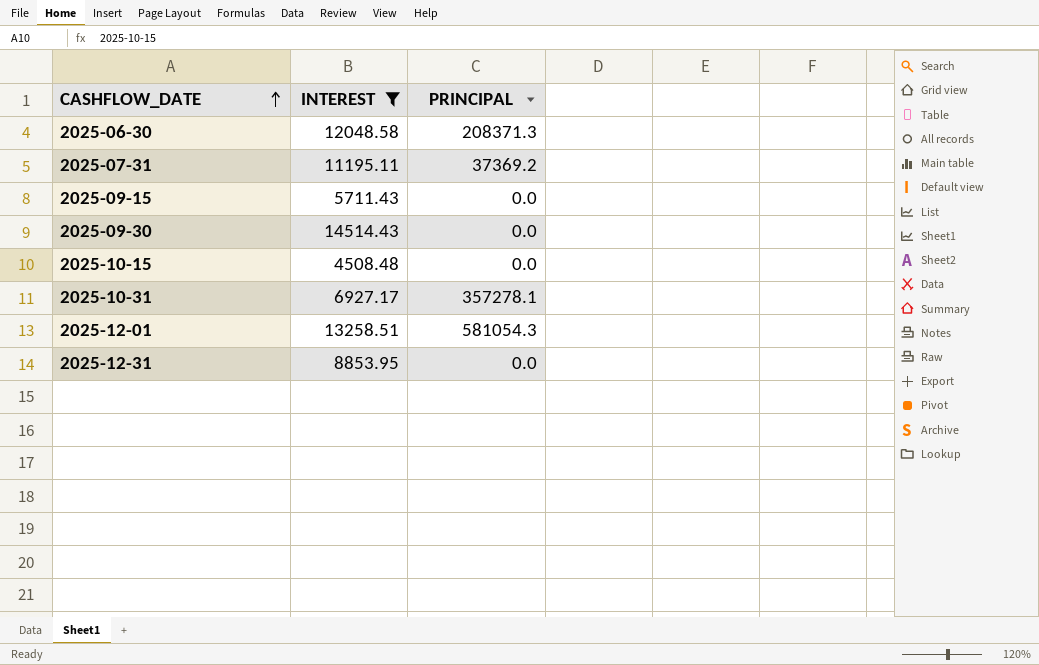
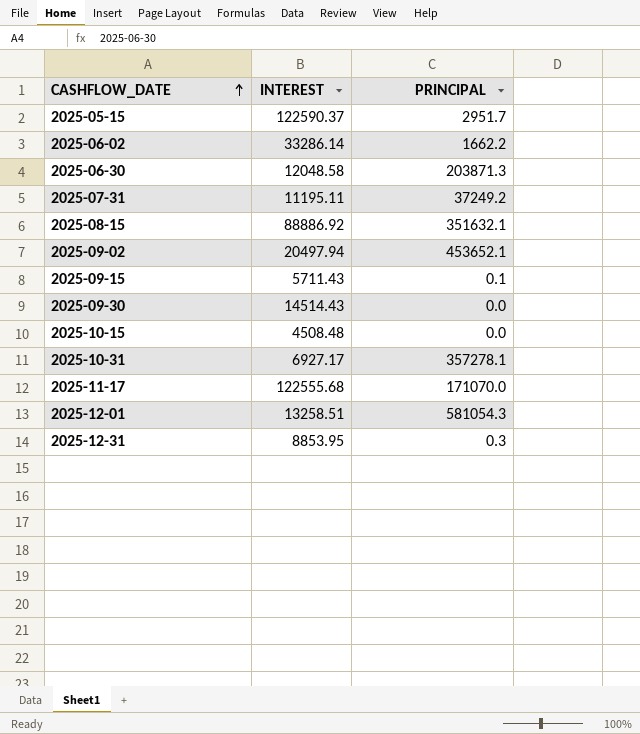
filter: INTEREST <= 14514.43 -> none
2025-06-30 | PRINCIPAL: 208371.3 -> 203871.3
2025-07-31 | PRINCIPAL: 37369.2 -> 37249.2
2025-09-15 | PRINCIPAL: 0.0 -> 0.1
2025-12-31 | PRINCIPAL: 0.0 -> 0.3

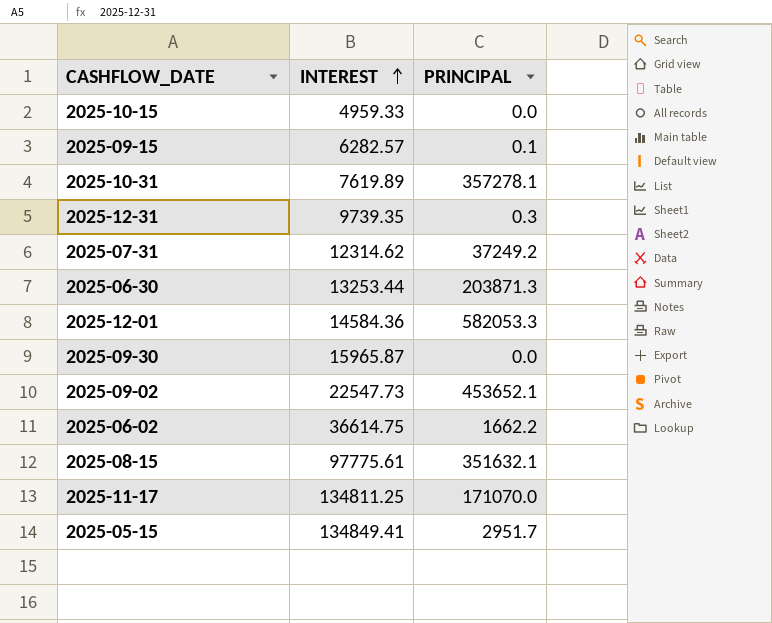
row order: CASHFLOW_DATE ascending -> INTEREST ascending
2025-10-15 | INTEREST: 4508.48 -> 4959.33
2025-09-15 | INTEREST: 5711.43 -> 6282.57
2025-10-31 | INTEREST: 6927.17 -> 7619.89
2025-12-31 | INTEREST: 8853.95 -> 9739.35
2025-07-31 | INTEREST: 11195.11 -> 12314.62
2025-06-30 | INTEREST: 12048.58 -> 13253.44
2025-12-01 | INTEREST: 13258.51 -> 14584.36
2025-12-01 | PRINCIPAL: 581054.3 -> 582053.3
2025-09-30 | INTEREST: 14514.43 -> 15965.87
2025-09-02 | INTEREST: 20497.94 -> 22547.73
2025-06-02 | INTEREST: 33286.14 -> 36614.75
2025-08-15 | INTEREST: 88886.92 -> 97775.61
2025-11-17 | INTEREST: 122555.68 -> 134811.25
2025-05-15 | INTEREST: 122590.37 -> 134849.41

